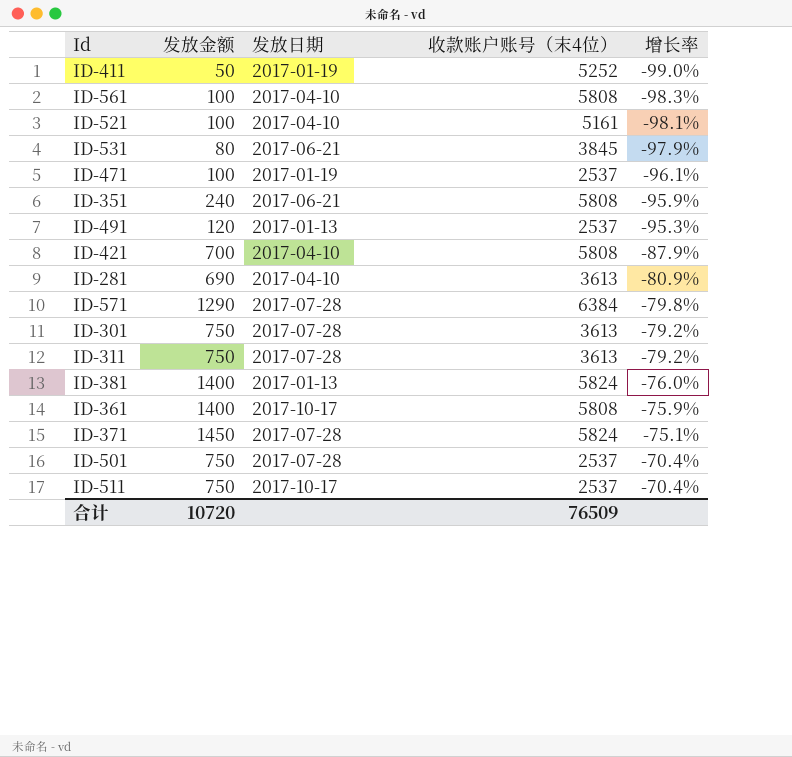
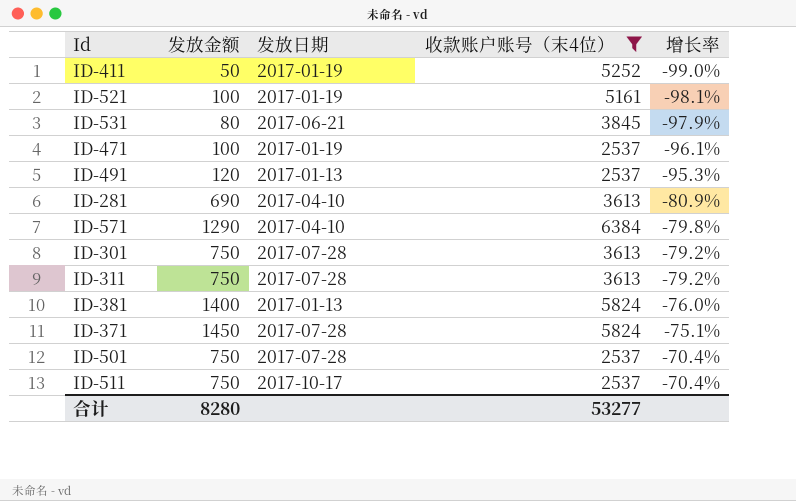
filter: none -> 收款账户账号（末4位） != 5808
ID-521 | 发放日期: 2017-04-10 -> 2017-01-19
ID-571 | 发放日期: 2017-07-28 -> 2017-04-10
合计 | 发放金额: 10720 -> 8280
合计 | 收款账户账号（末4位）: 76509 -> 53277

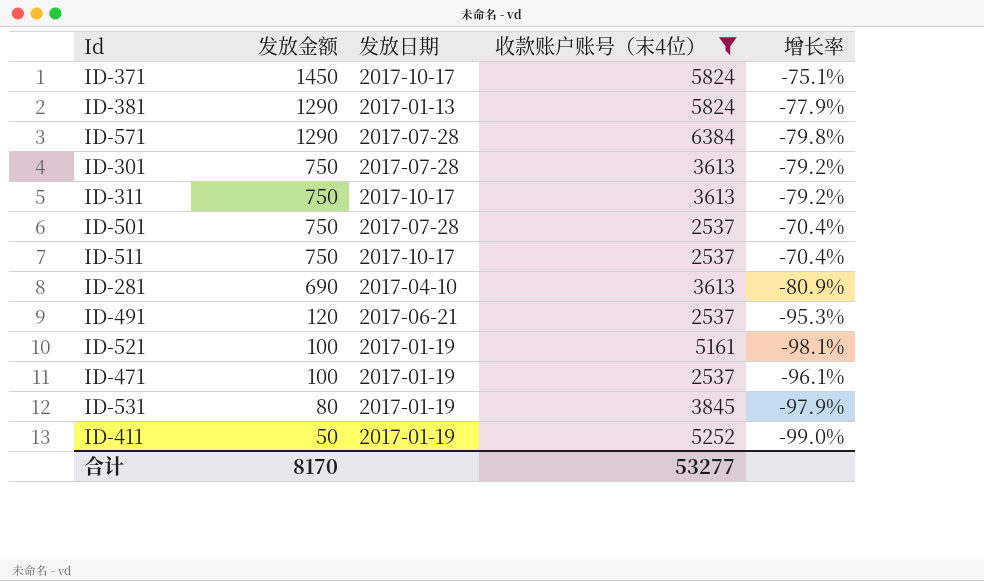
row order: 增长率 ascending -> 发放金额 descending
ID-371 | 发放日期: 2017-07-28 -> 2017-10-17
ID-381 | 发放金额: 1400 -> 1290
ID-381 | 增长率: -76.0% -> -77.9%
ID-571 | 发放日期: 2017-04-10 -> 2017-07-28
ID-311 | 发放日期: 2017-07-28 -> 2017-10-17
ID-491 | 发放日期: 2017-01-13 -> 2017-06-21
ID-531 | 发放日期: 2017-06-21 -> 2017-01-19
合计 | 发放金额: 8280 -> 8170

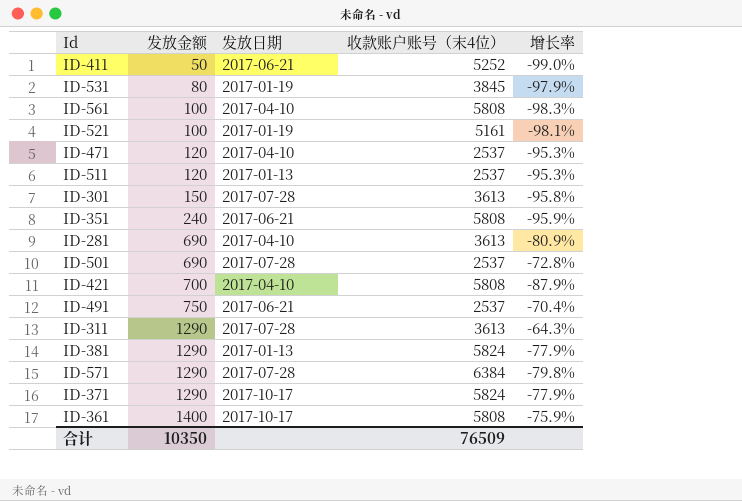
filter: 收款账户账号（末4位） != 5808 -> none
row order: 发放金额 descending -> 发放金额 ascending
ID-411 | 发放日期: 2017-01-19 -> 2017-06-21
ID-471 | 发放金额: 100 -> 120
ID-471 | 发放日期: 2017-01-19 -> 2017-04-10
ID-471 | 增长率: -96.1% -> -95.3%
ID-511 | 发放金额: 750 -> 120
ID-511 | 发放日期: 2017-10-17 -> 2017-01-13
ID-511 | 增长率: -70.4% -> -95.3%
ID-301 | 发放金额: 750 -> 150
ID-301 | 增长率: -79.2% -> -95.8%
ID-501 | 发放金额: 750 -> 690
ID-501 | 增长率: -70.4% -> -72.8%
ID-491 | 发放金额: 120 -> 750
ID-491 | 增长率: -95.3% -> -70.4%
ID-311 | 发放金额: 750 -> 1290
ID-311 | 发放日期: 2017-10-17 -> 2017-07-28
ID-311 | 增长率: -79.2% -> -64.3%
ID-371 | 发放金额: 1450 -> 1290
ID-371 | 增长率: -75.1% -> -77.9%
合计 | 发放金额: 8170 -> 10350
合计 | 收款账户账号（末4位）: 53277 -> 76509

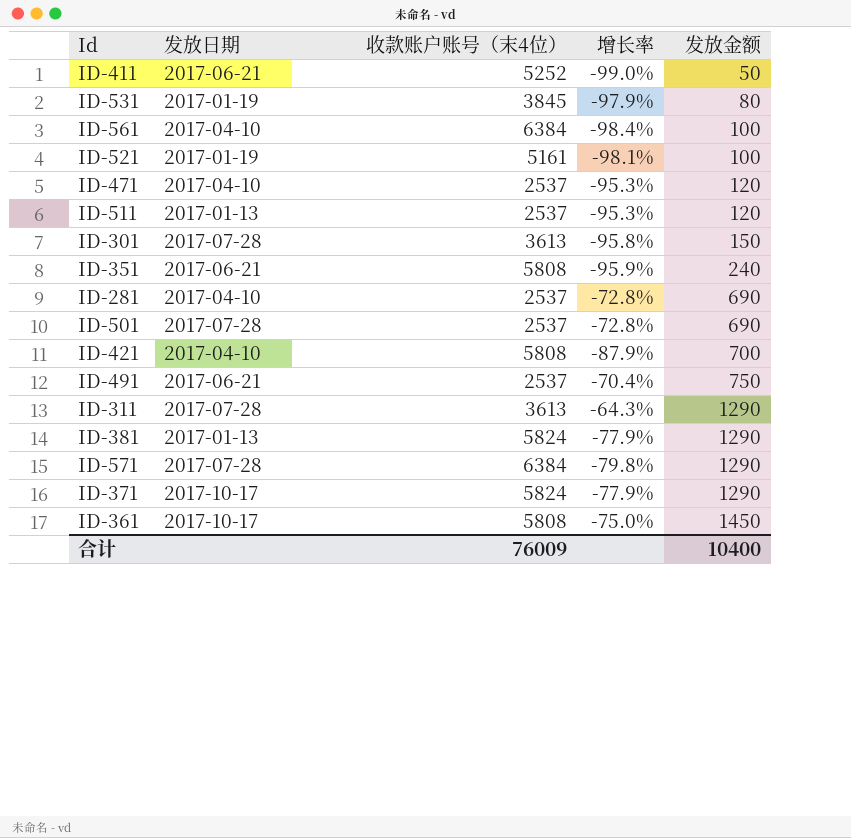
column 发放金额 | position: 2 -> 5
ID-561 | 收款账户账号（末4位）: 5808 -> 6384
ID-561 | 增长率: -98.3% -> -98.4%
ID-281 | 收款账户账号（末4位）: 3613 -> 2537
ID-281 | 增长率: -80.9% -> -72.8%
ID-361 | 增长率: -75.9% -> -75.0%
ID-361 | 发放金额: 1400 -> 1450
合计 | 收款账户账号（末4位）: 76509 -> 76009
合计 | 发放金额: 10350 -> 10400

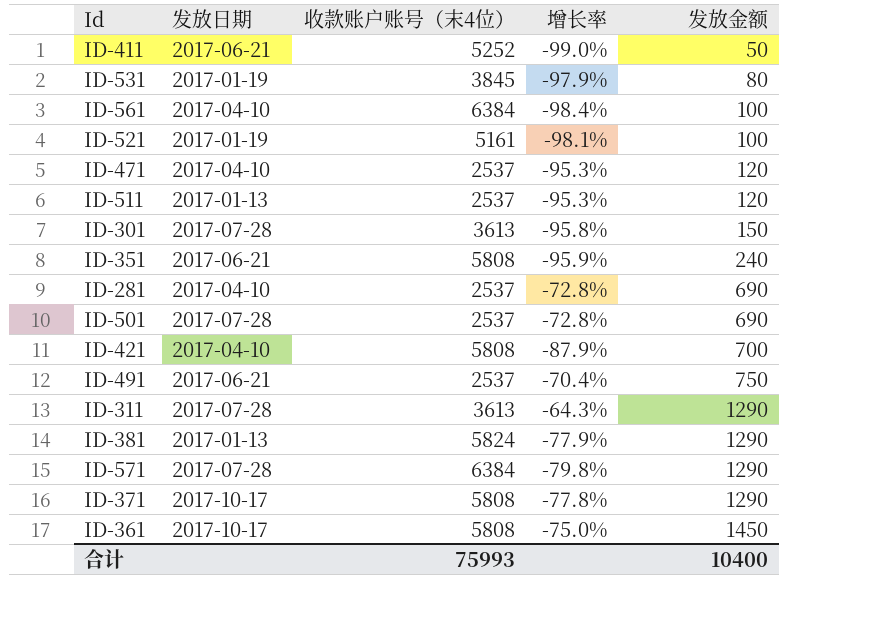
ID-371 | 收款账户账号（末4位）: 5824 -> 5808
ID-371 | 增长率: -77.9% -> -77.8%
合计 | 收款账户账号（末4位）: 76009 -> 75993

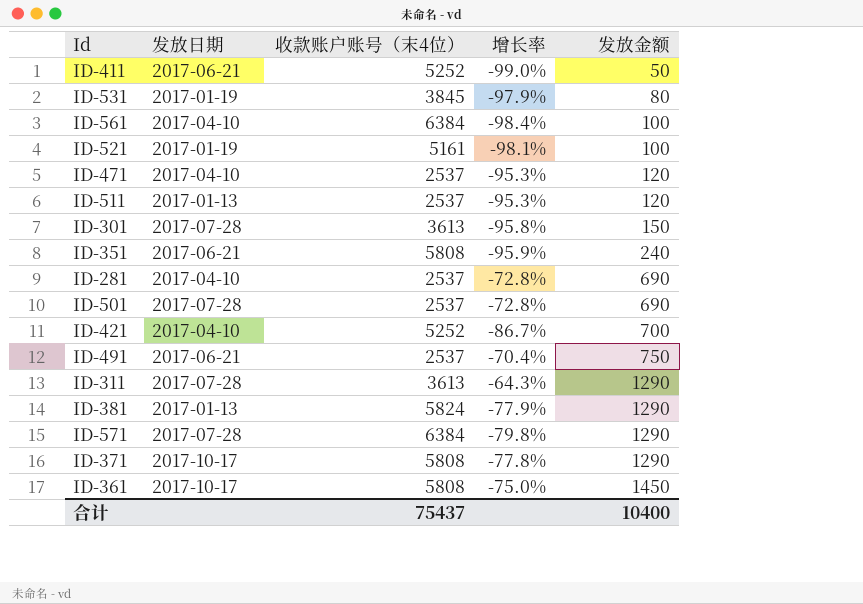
ID-421 | 收款账户账号（末4位）: 5808 -> 5252
ID-421 | 增长率: -87.9% -> -86.7%
合计 | 收款账户账号（末4位）: 75993 -> 75437

